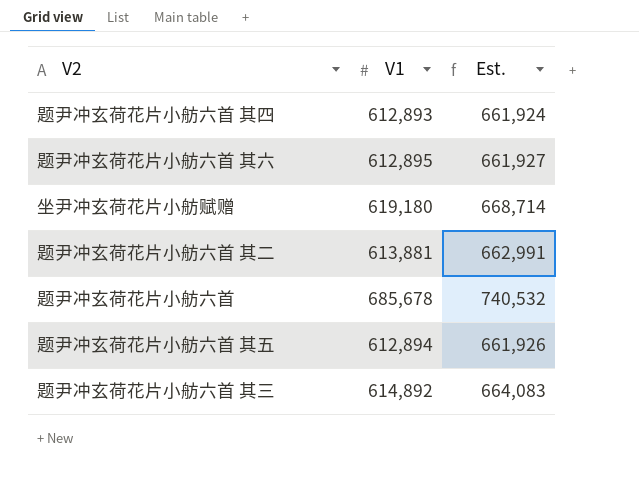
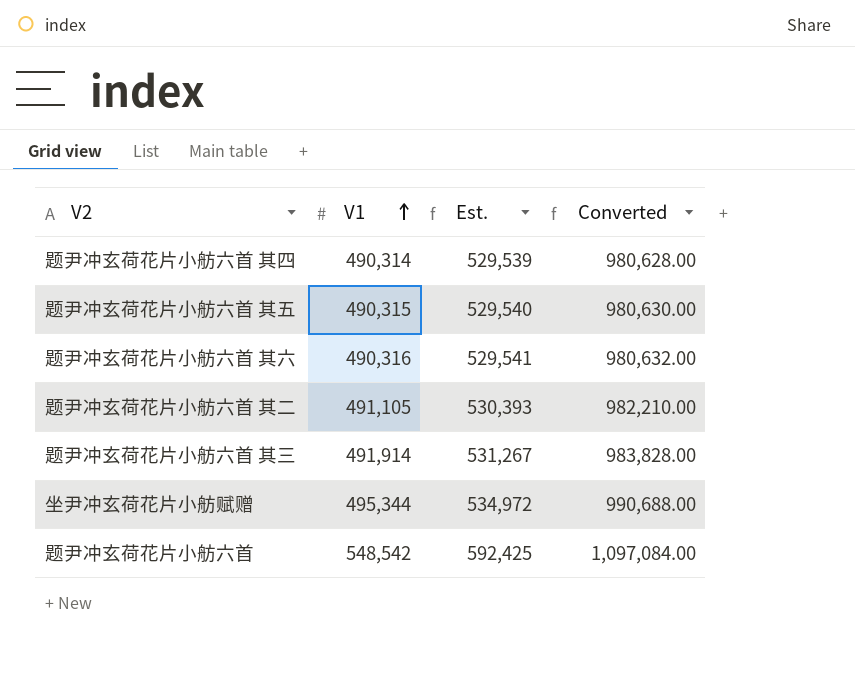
row order: none -> V1 ascending
column Converted | formula: none -> [V1] * 2
题尹冲玄荷花片小舫六首 其四 | V1: 612,893 -> 490,314
题尹冲玄荷花片小舫六首 其四 | Est.: 661,924 -> 529,539
题尹冲玄荷花片小舫六首 其五 | V1: 612,894 -> 490,315
题尹冲玄荷花片小舫六首 其五 | Est.: 661,926 -> 529,540
题尹冲玄荷花片小舫六首 其六 | V1: 612,895 -> 490,316
题尹冲玄荷花片小舫六首 其六 | Est.: 661,927 -> 529,541
题尹冲玄荷花片小舫六首 其二 | V1: 613,881 -> 491,105
题尹冲玄荷花片小舫六首 其二 | Est.: 662,991 -> 530,393
题尹冲玄荷花片小舫六首 其三 | V1: 614,892 -> 491,914
题尹冲玄荷花片小舫六首 其三 | Est.: 664,083 -> 531,267
坐尹冲玄荷花片小舫赋赠 | V1: 619,180 -> 495,344
坐尹冲玄荷花片小舫赋赠 | Est.: 668,714 -> 534,972
题尹冲玄荷花片小舫六首 | V1: 685,678 -> 548,542
题尹冲玄荷花片小舫六首 | Est.: 740,532 -> 592,425

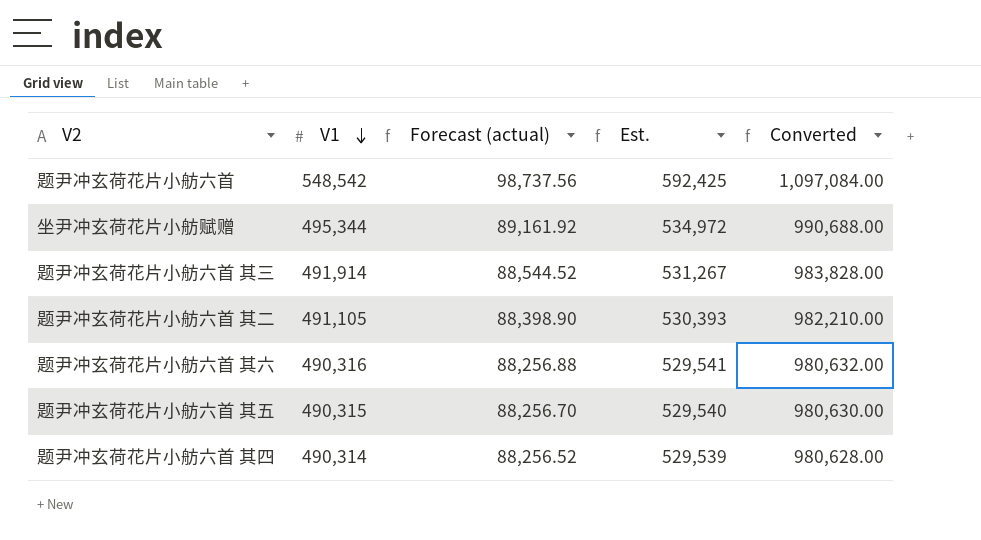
row order: V1 ascending -> V1 descending
column Forecast (actual) | formula: none -> [V1] * 0.18

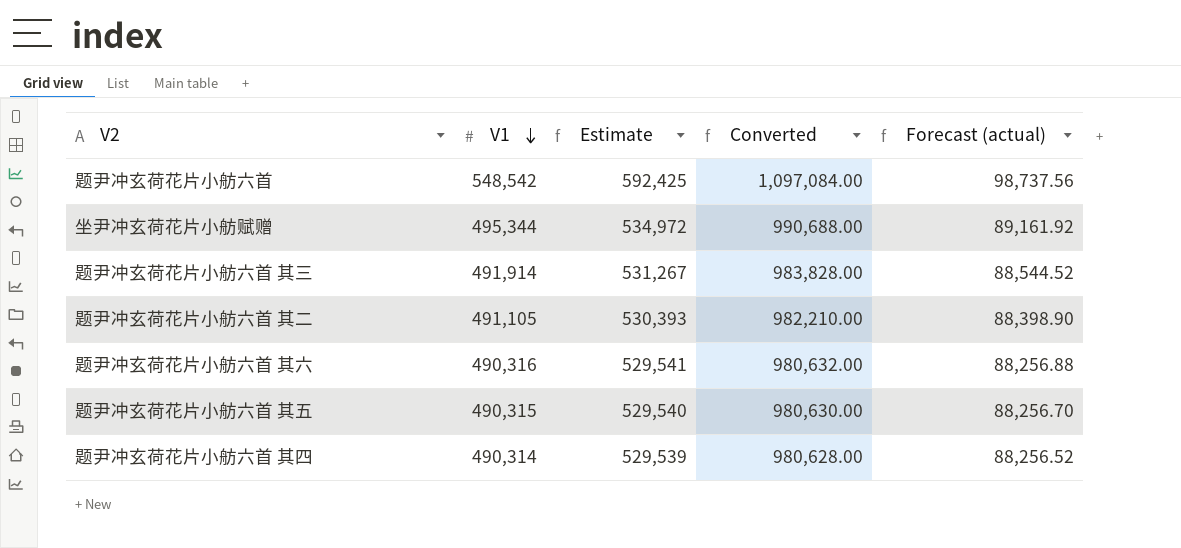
column name: Est. -> Estimate
column Forecast (actual) | position: 3 -> 5

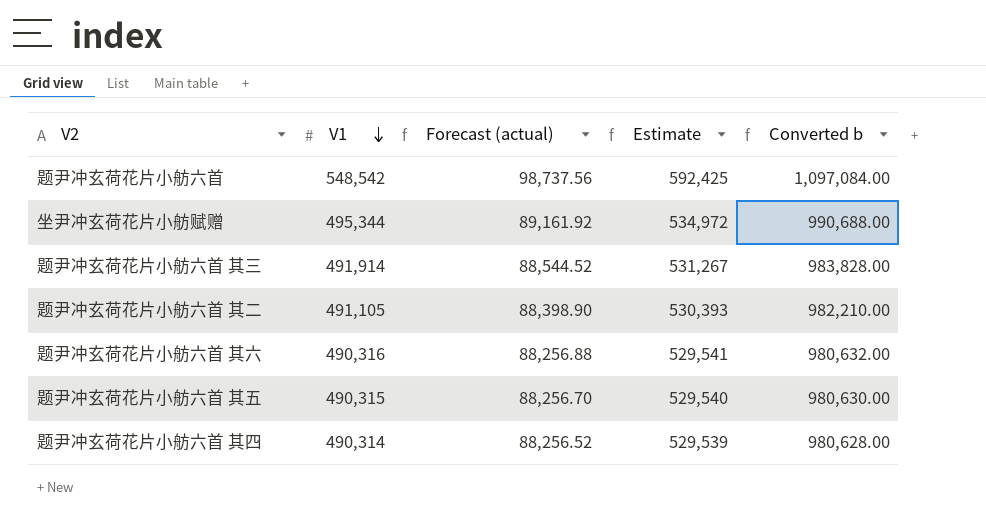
column Forecast (actual) | position: 5 -> 3
column name: Converted -> Converted b

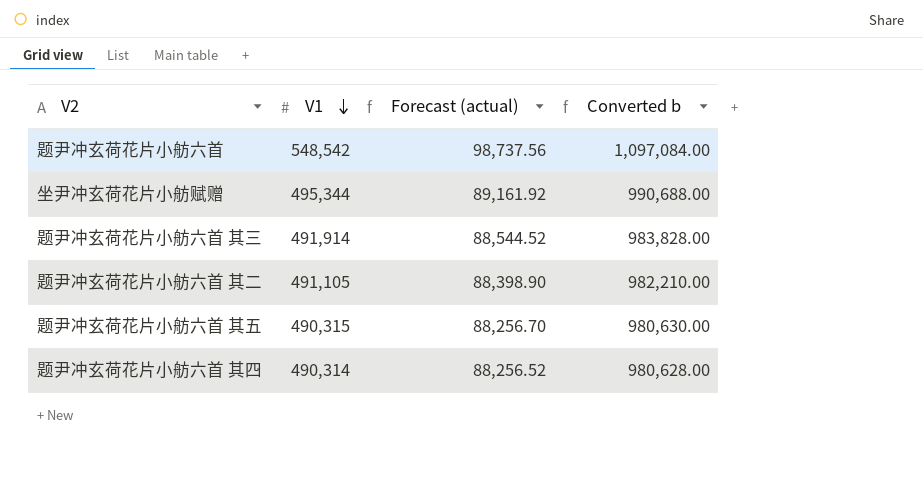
column Estimate | formula: [V1] * 1.08 -> none
row 题尹冲玄荷花片小舫六首 其六: 490,316 | 88,256.88 | 529,541 | 980,632.00 -> none

